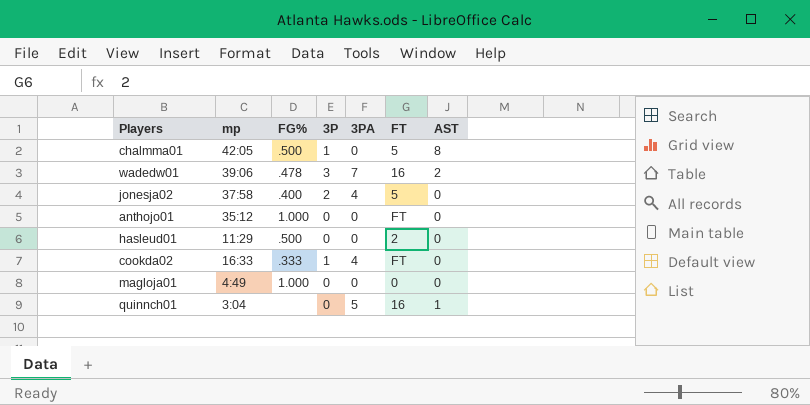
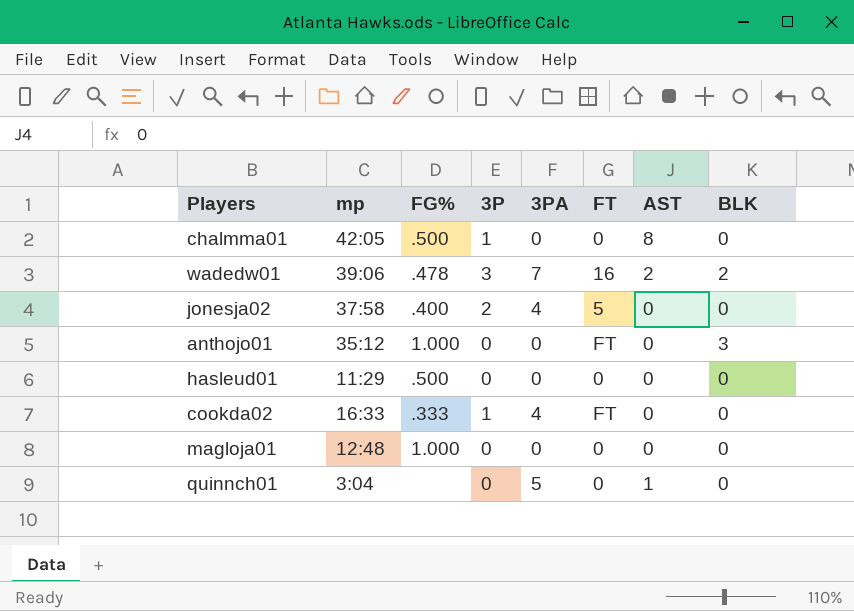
column BLK | position: none -> 8
chalmma01 | FT: 5 -> 0
hasleud01 | FT: 2 -> 0
magloja01 | mp: 4:49 -> 12:48
quinnch01 | FT: 16 -> 0

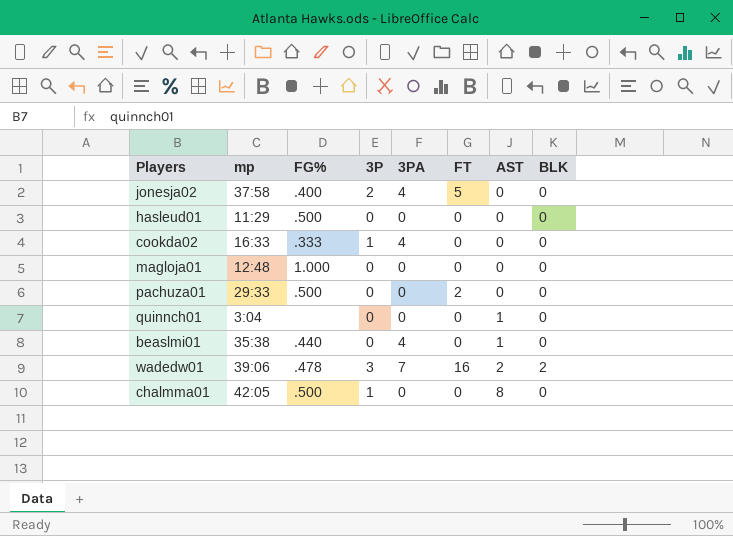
row order: none -> AST ascending
row anthojo01: 35:12 | 1.000 | 0 | 0 | FT | 0 | 3 -> none
cookda02 | FT: FT -> 0
row pachuza01: none -> 29:33 | .500 | 0 | 0 | 2 | 0 | 0
quinnch01 | 3PA: 5 -> 0
row beaslmi01: none -> 35:38 | .440 | 0 | 4 | 0 | 1 | 0

